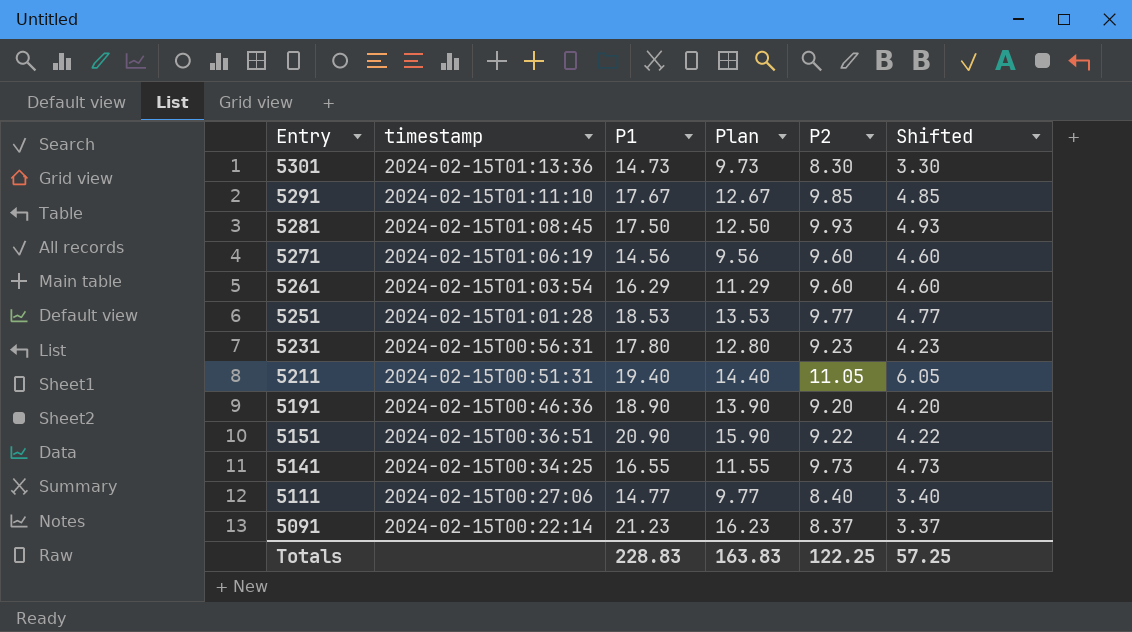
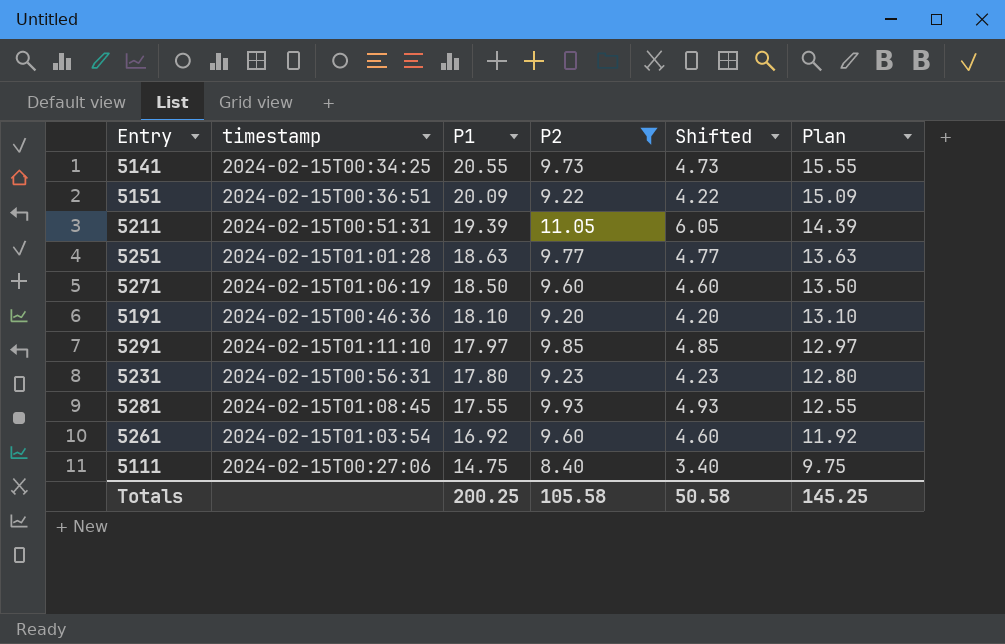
filter: none -> P2 >= 8.40
row order: Entry descending -> P1 descending
column Plan | position: 4 -> 6
5141 | P1: 16.55 -> 20.55
5141 | Plan: 11.55 -> 15.55
5151 | P1: 20.90 -> 20.09
5151 | Plan: 15.90 -> 15.09
5211 | P1: 19.40 -> 19.39
5211 | Plan: 14.40 -> 14.39
5251 | P1: 18.53 -> 18.63
5251 | Plan: 13.53 -> 13.63
5271 | P1: 14.56 -> 18.50
5271 | Plan: 9.56 -> 13.50
5191 | P1: 18.90 -> 18.10
5191 | Plan: 13.90 -> 13.10
5291 | P1: 17.67 -> 17.97
5291 | Plan: 12.67 -> 12.97
5281 | P1: 17.50 -> 17.55
5281 | Plan: 12.50 -> 12.55
5261 | P1: 16.29 -> 16.92
5261 | Plan: 11.29 -> 11.92
5111 | P1: 14.77 -> 14.75
5111 | Plan: 9.77 -> 9.75
Totals | P1: 228.83 -> 200.25
Totals | P2: 122.25 -> 105.58
Totals | Shifted: 57.25 -> 50.58
Totals | Plan: 163.83 -> 145.25

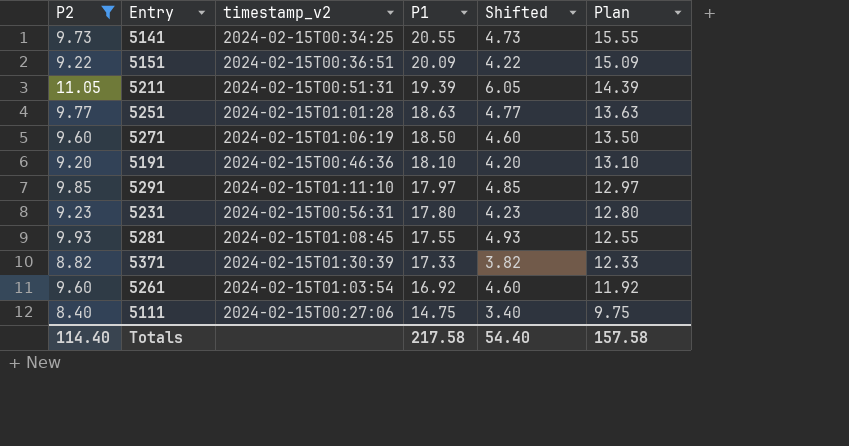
column P2 | position: 4 -> 1
column name: timestamp -> timestamp_v2
row 5371: none -> 8.82 | 2024-02-15T01:30:39 | 17.33 | 3.82 | 12.33
Totals | P2: 105.58 -> 114.40
Totals | P1: 200.25 -> 217.58
Totals | Shifted: 50.58 -> 54.40
Totals | Plan: 145.25 -> 157.58

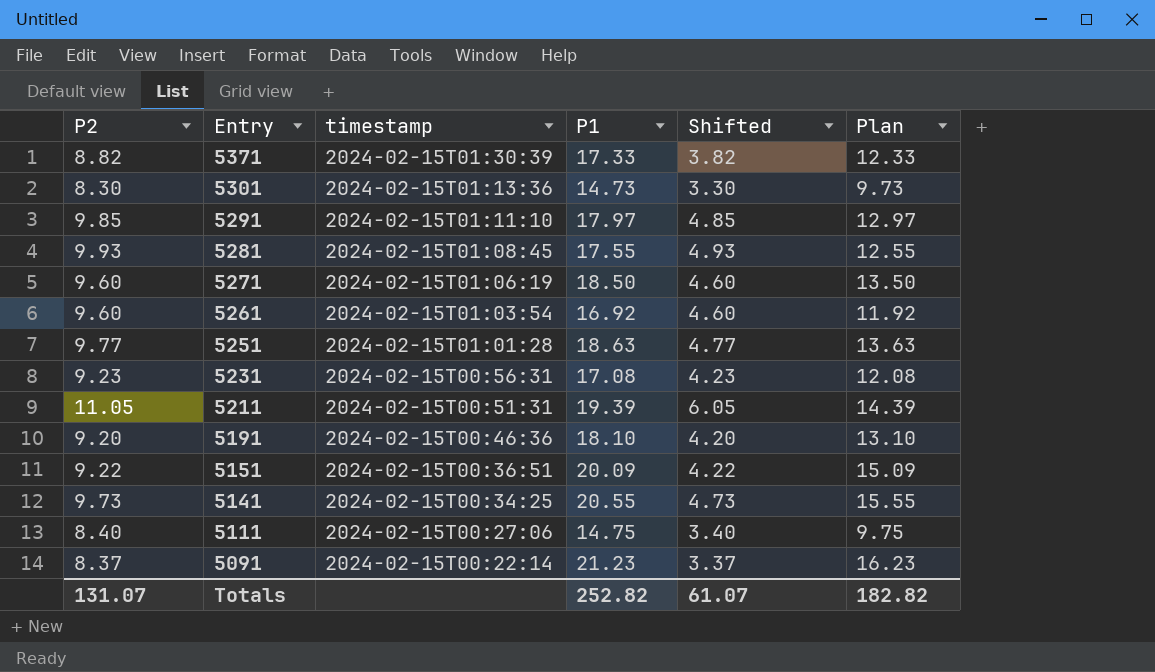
filter: P2 >= 8.40 -> none
row order: P1 descending -> Entry descending
column name: timestamp_v2 -> timestamp
5231 | P1: 17.80 -> 17.08
5231 | Plan: 12.80 -> 12.08
Totals | P2: 114.40 -> 131.07
Totals | P1: 217.58 -> 252.82
Totals | Shifted: 54.40 -> 61.07
Totals | Plan: 157.58 -> 182.82

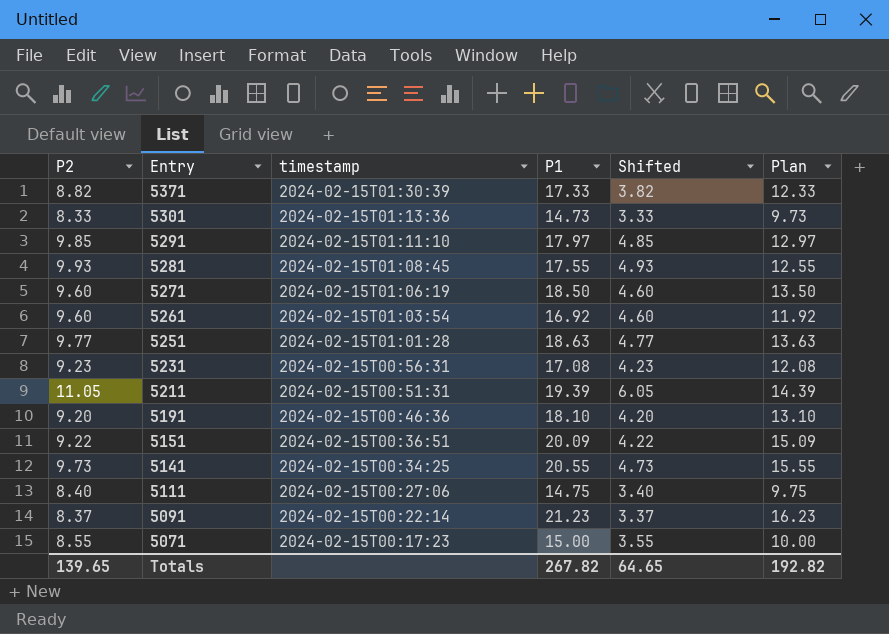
5301 | P2: 8.30 -> 8.33
5301 | Shifted: 3.30 -> 3.33
row 5071: none -> 8.55 | 2024-02-15T00:17:23 | 15.00 | 3.55 | 10.00
Totals | P2: 131.07 -> 139.65
Totals | P1: 252.82 -> 267.82
Totals | Shifted: 61.07 -> 64.65
Totals | Plan: 182.82 -> 192.82

